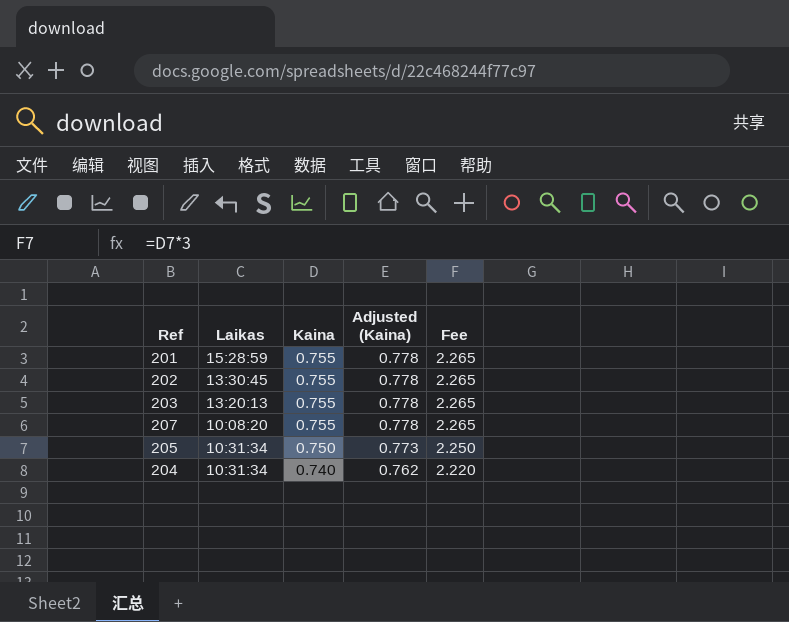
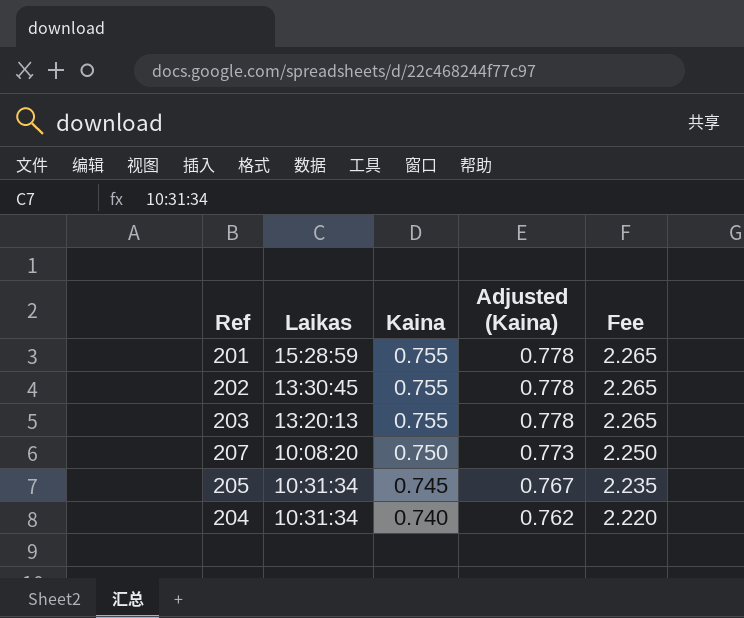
207 | Kaina: 0.755 -> 0.750
207 | Adjusted (Kaina): 0.778 -> 0.773
207 | Fee: 2.265 -> 2.250
205 | Kaina: 0.750 -> 0.745
205 | Adjusted (Kaina): 0.773 -> 0.767
205 | Fee: 2.250 -> 2.235

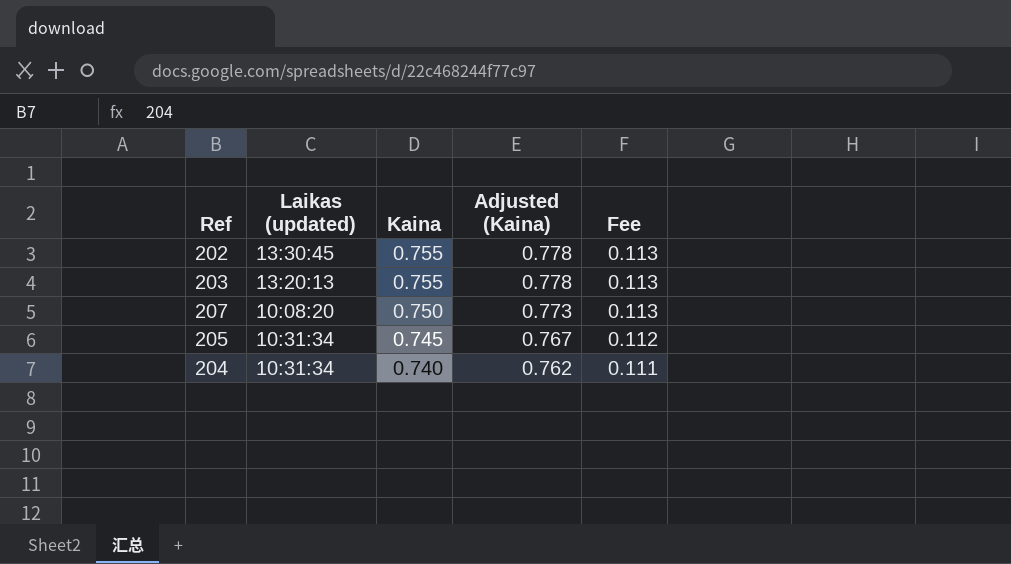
column name: Laikas -> Laikas (updated)
column Fee | formula: [Kaina] * 3 -> [Kaina] * 0.15
row 201: 15:28:59 | 0.755 | 0.778 | 2.265 -> none

